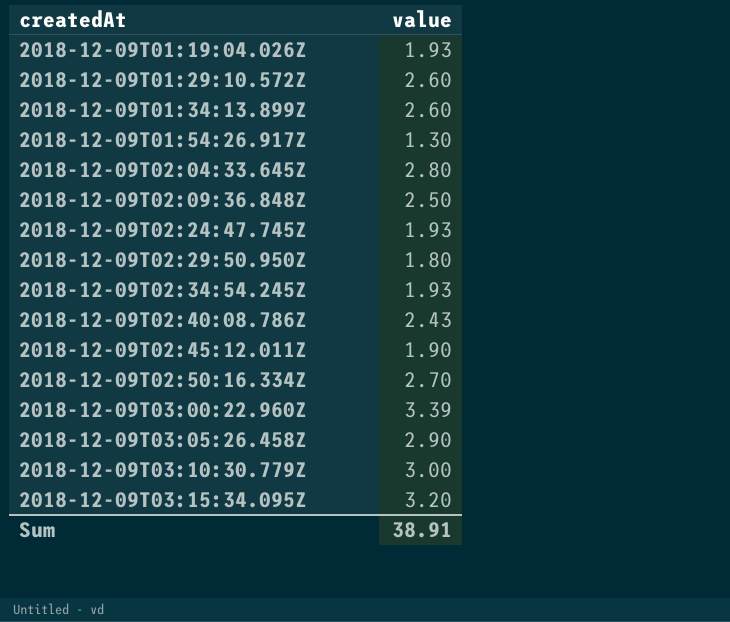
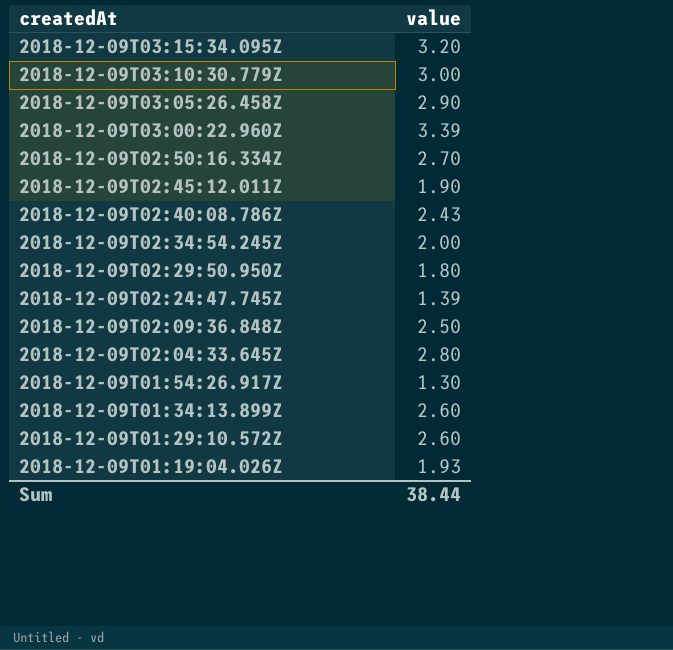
row order: createdAt ascending -> createdAt descending
2018-12-09T02:34:54.245Z | value: 1.93 -> 2.00
2018-12-09T02:24:47.745Z | value: 1.93 -> 1.39
Sum | value: 38.91 -> 38.44

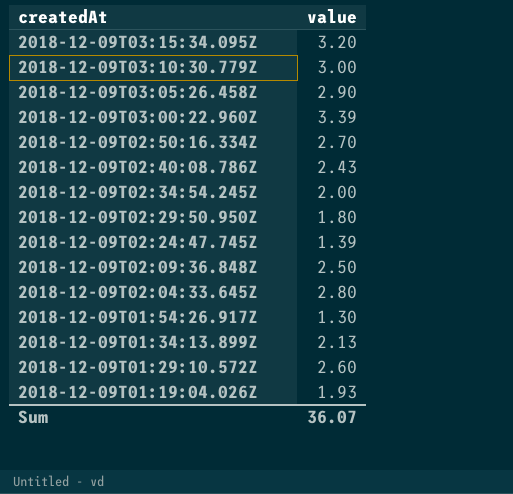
row 2018-12-09T02:45:12.011Z: 1.90 -> none
2018-12-09T01:34:13.899Z | value: 2.60 -> 2.13
Sum | value: 38.44 -> 36.07

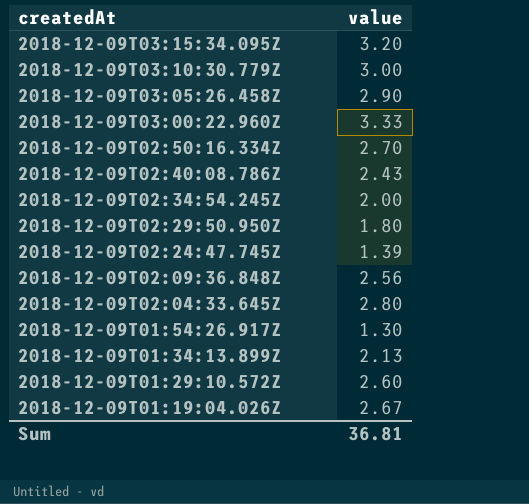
2018-12-09T03:00:22.960Z | value: 3.39 -> 3.33
2018-12-09T02:09:36.848Z | value: 2.50 -> 2.56
2018-12-09T01:19:04.026Z | value: 1.93 -> 2.67
Sum | value: 36.07 -> 36.81

